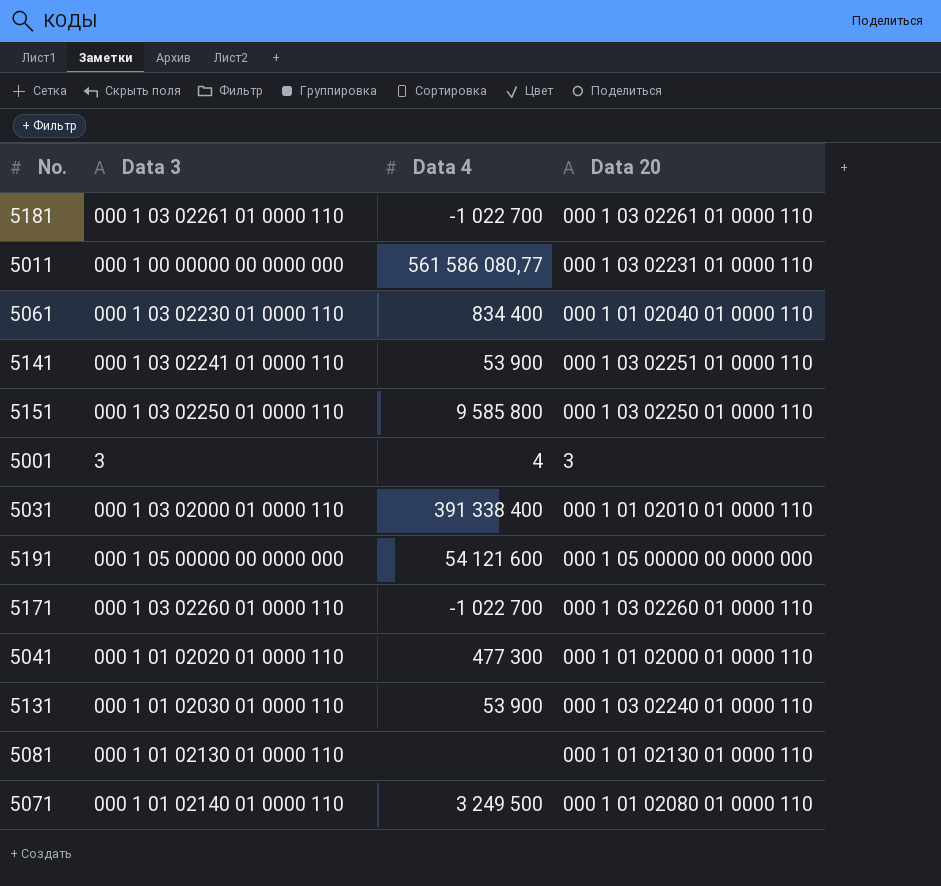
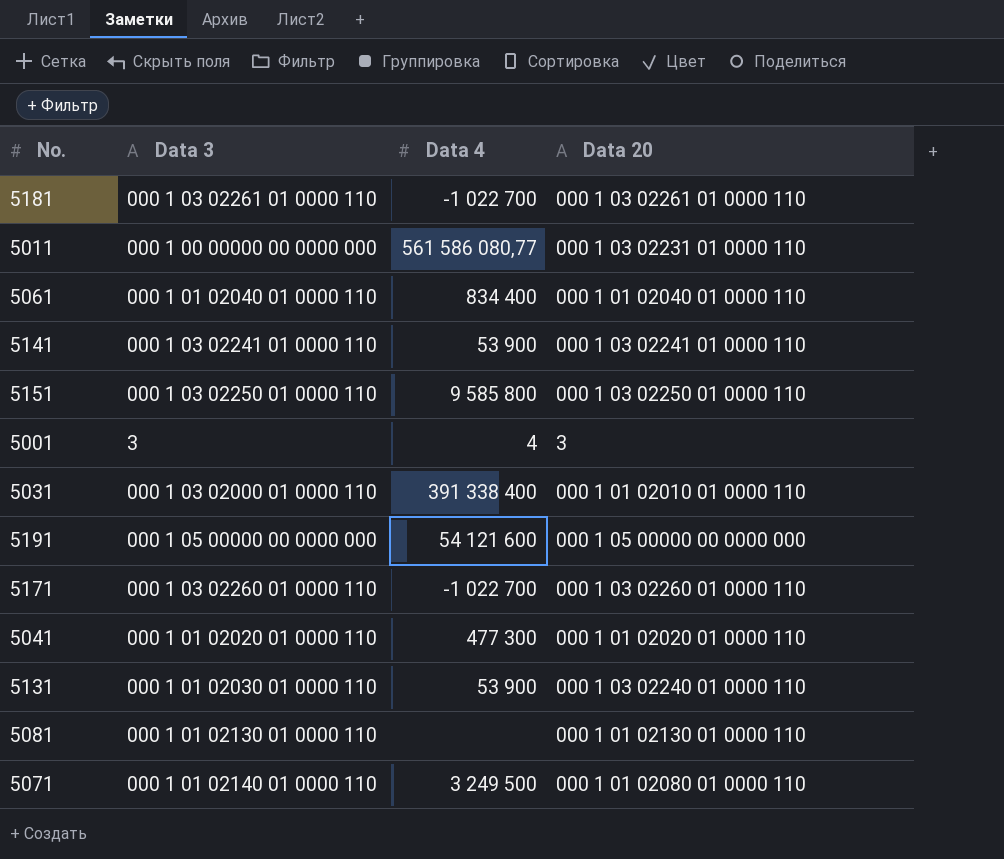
5061 | Data 3: 000 1 03 02230 01 0000 110 -> 000 1 01 02040 01 0000 110
5141 | Data 20: 000 1 03 02251 01 0000 110 -> 000 1 03 02241 01 0000 110
5041 | Data 20: 000 1 01 02000 01 0000 110 -> 000 1 01 02020 01 0000 110

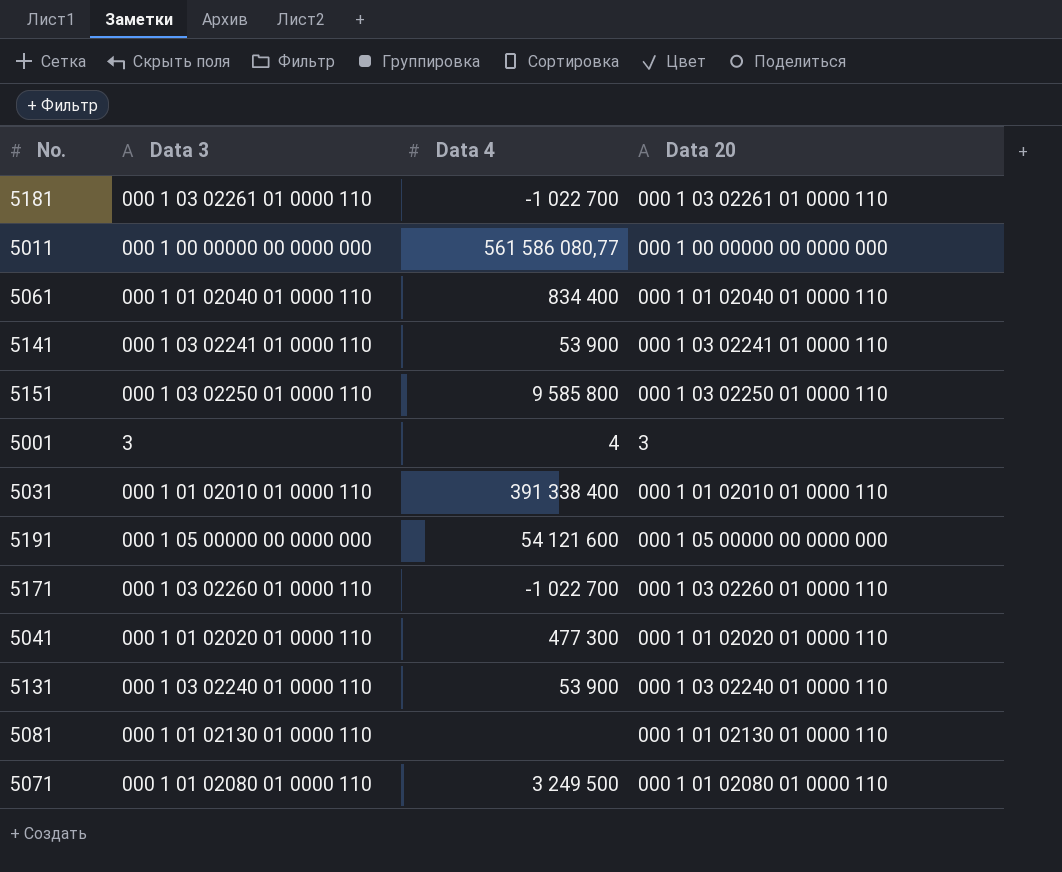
5011 | Data 20: 000 1 03 02231 01 0000 110 -> 000 1 00 00000 00 0000 000
5031 | Data 3: 000 1 03 02000 01 0000 110 -> 000 1 01 02010 01 0000 110
5131 | Data 3: 000 1 01 02030 01 0000 110 -> 000 1 03 02240 01 0000 110
5071 | Data 3: 000 1 01 02140 01 0000 110 -> 000 1 01 02080 01 0000 110

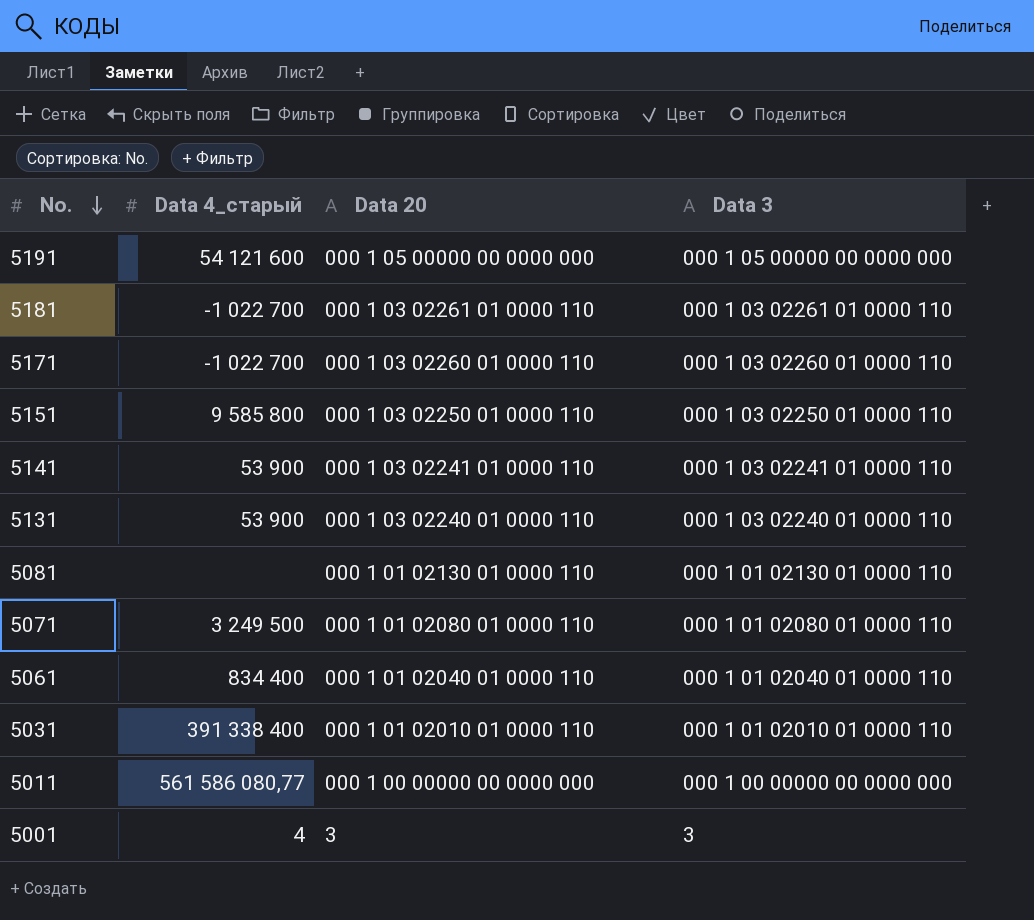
row order: none -> No. descending
column name: Data 4 -> Data 4_старый
column Data 3 | position: 2 -> 4
row 5041: 000 1 01 02020 01 0000 110 | 477 300 | 000 1 01 02020 01 0000 110 -> none

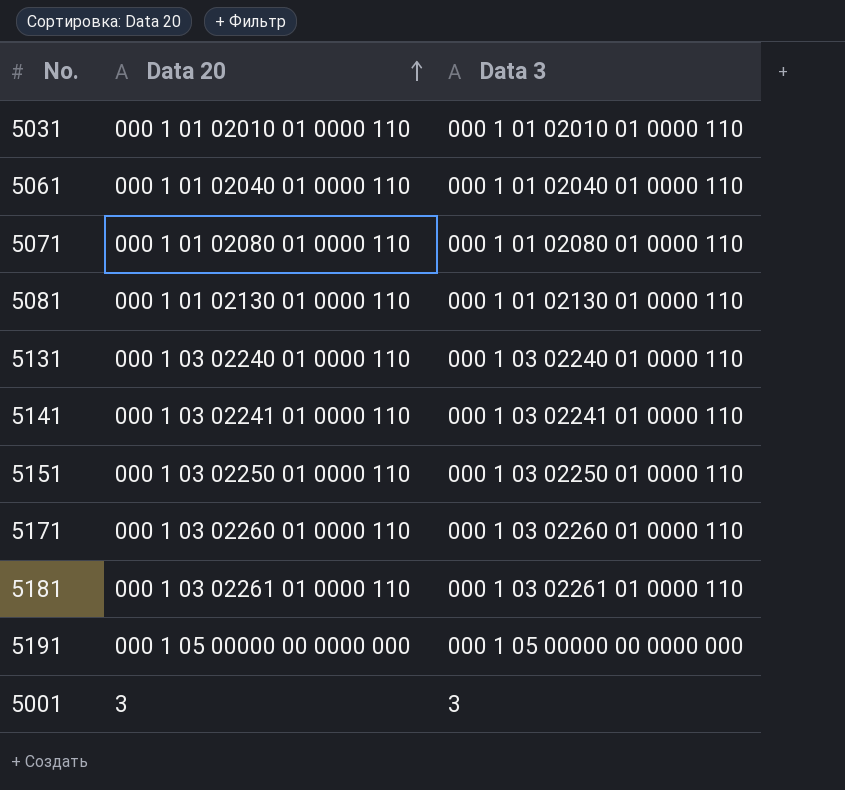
row order: No. descending -> Data 20 ascending
column Data 4_старый | position: 2 -> none
row 5011: 561 586 080,77 | 000 1 00 00000 00 0000 000 | 000 1 00 00000 00 0000 000 -> none

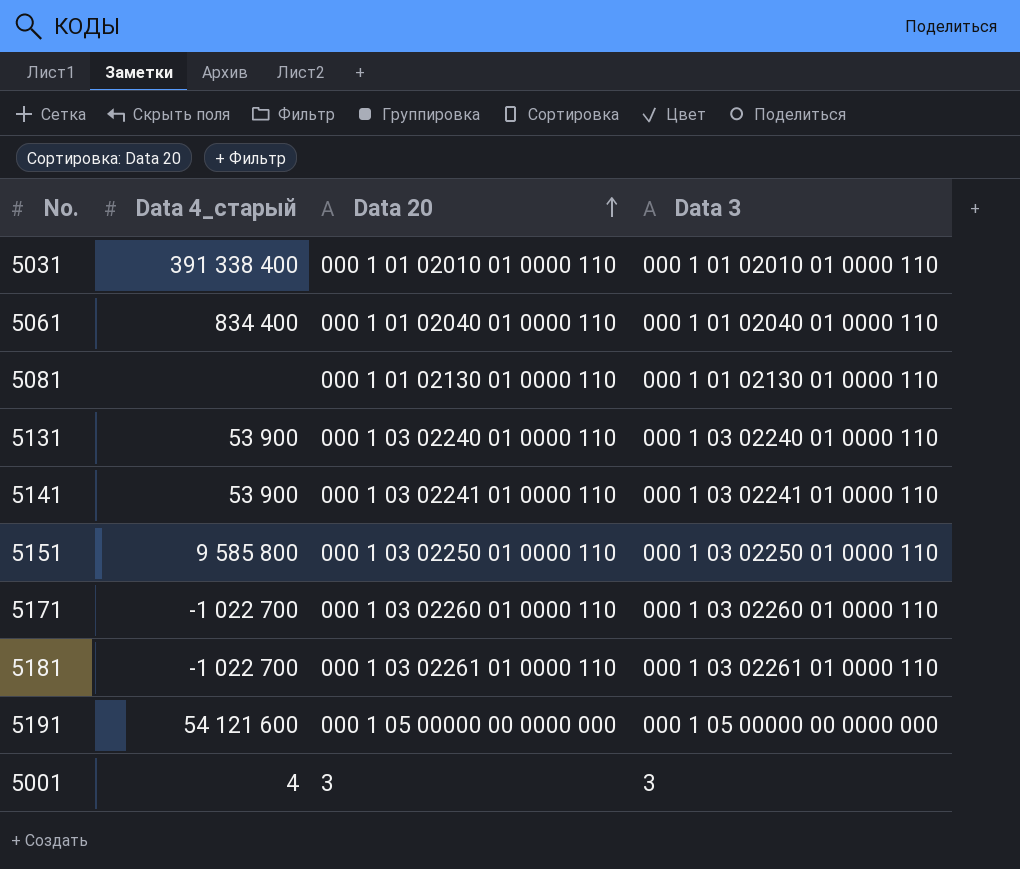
column Data 4_старый | position: none -> 2
row 5071: 000 1 01 02080 01 0000 110 | 000 1 01 02080 01 0000 110 -> none

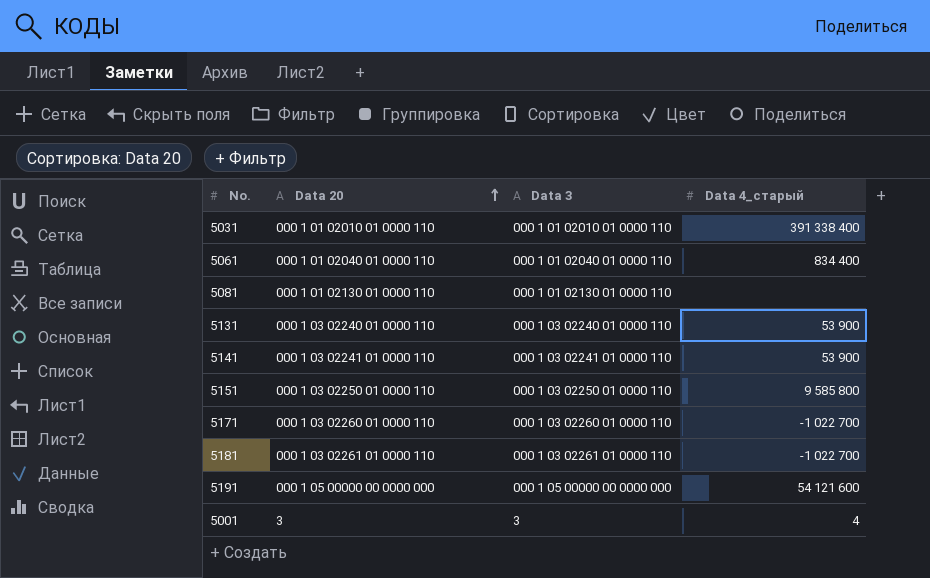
column Data 4_старый | position: 2 -> 4

